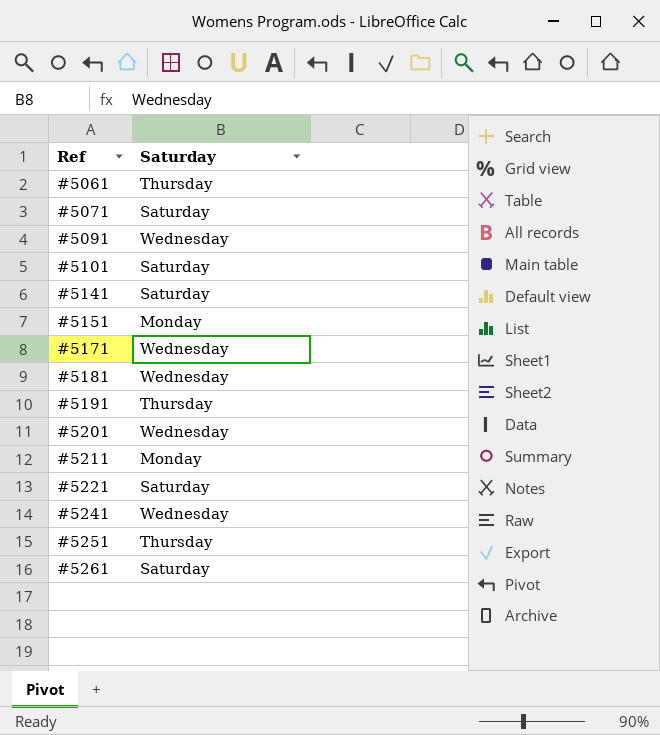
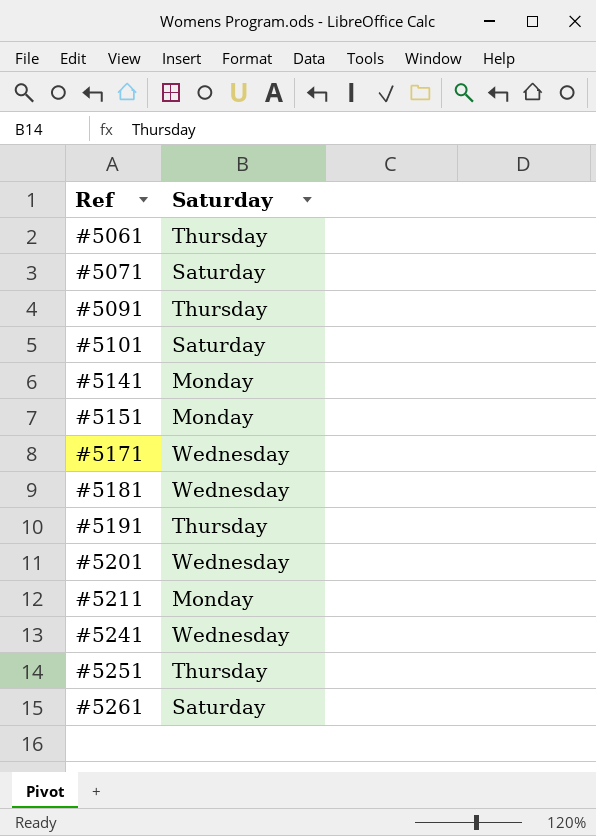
row #5221: Saturday -> none
#5091 | Saturday: Wednesday -> Thursday
#5141 | Saturday: Saturday -> Monday

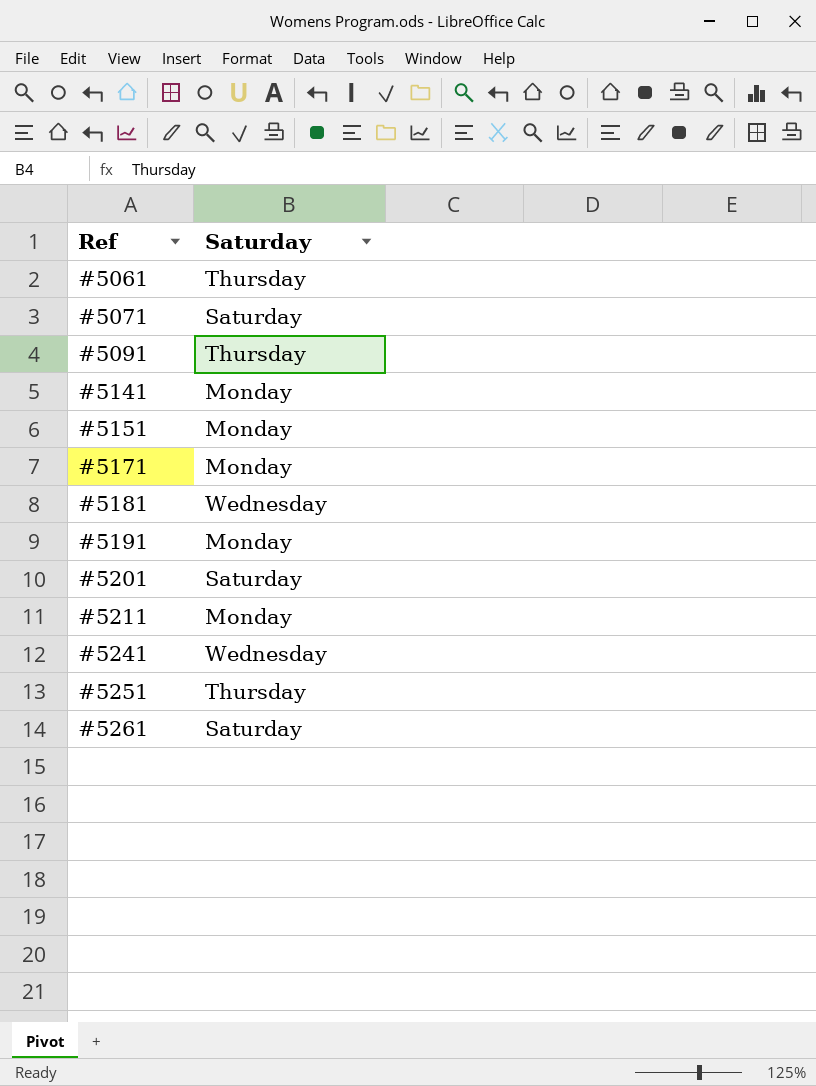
row #5101: Saturday -> none
#5171 | Saturday: Wednesday -> Monday
#5191 | Saturday: Thursday -> Monday
#5201 | Saturday: Wednesday -> Saturday

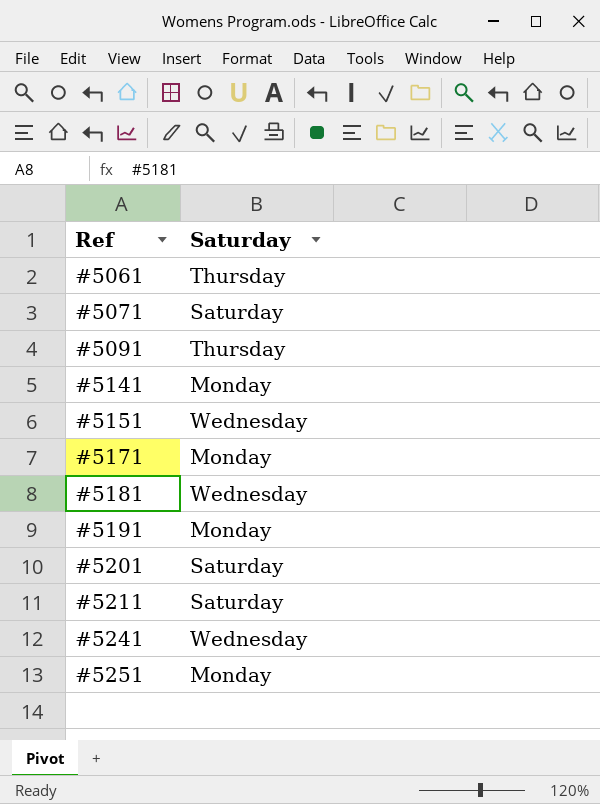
row #5261: Saturday -> none
#5151 | Saturday: Monday -> Wednesday
#5211 | Saturday: Monday -> Saturday
#5251 | Saturday: Thursday -> Monday

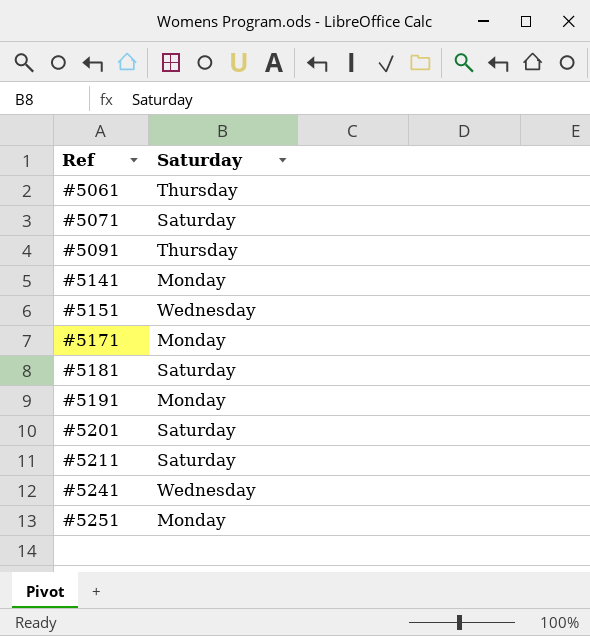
#5181 | Saturday: Wednesday -> Saturday

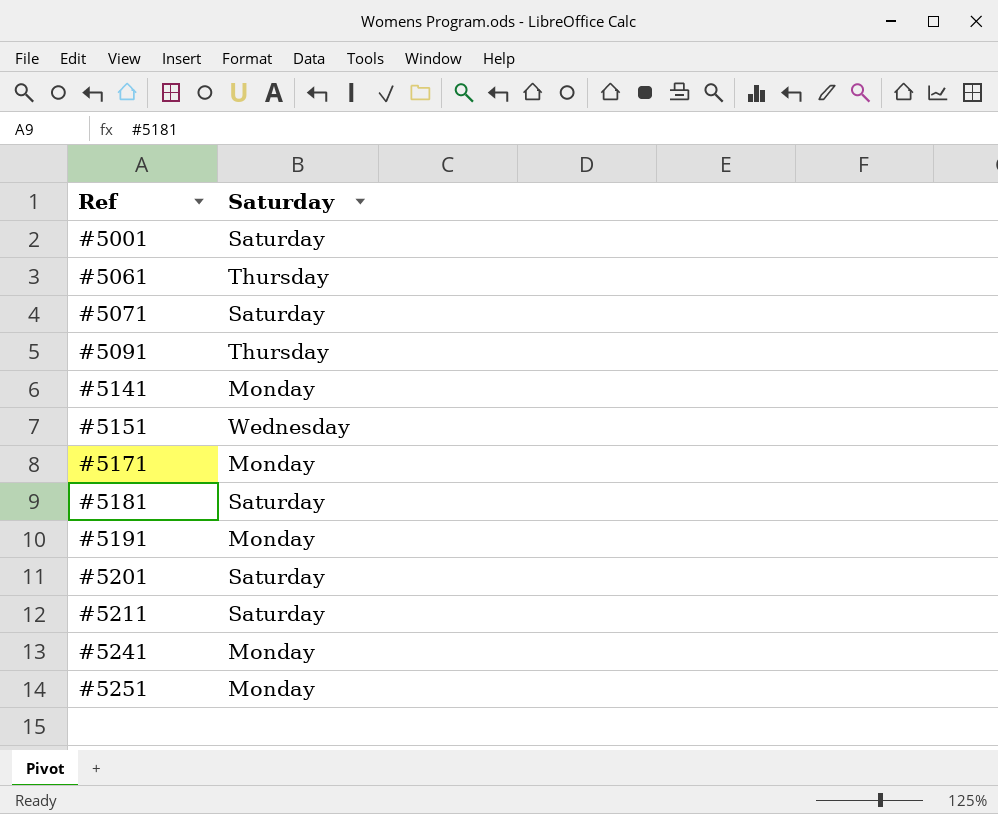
row #5001: none -> Saturday
#5241 | Saturday: Wednesday -> Monday

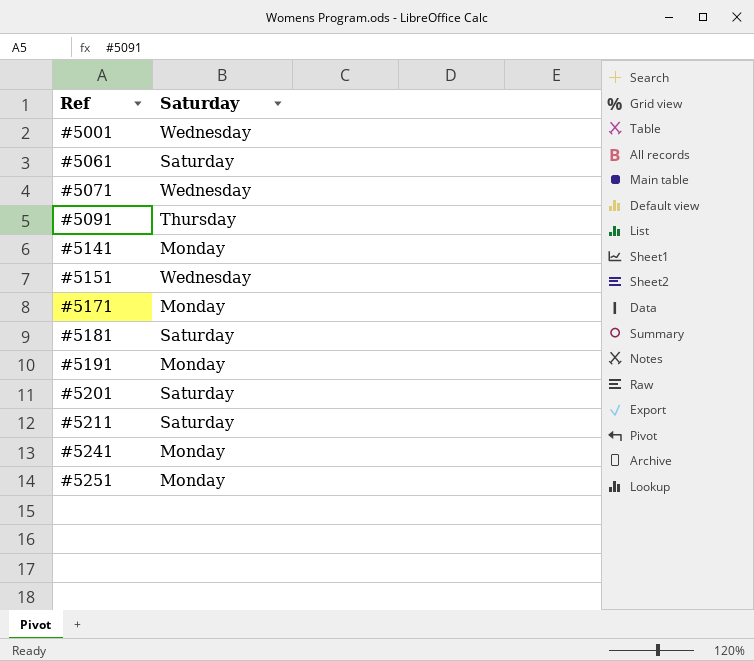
#5001 | Saturday: Saturday -> Wednesday
#5061 | Saturday: Thursday -> Saturday
#5071 | Saturday: Saturday -> Wednesday

